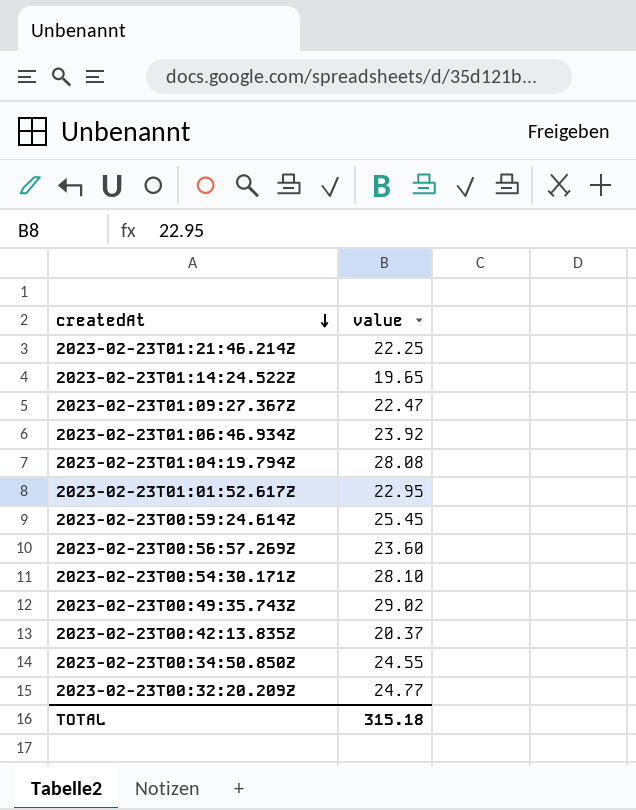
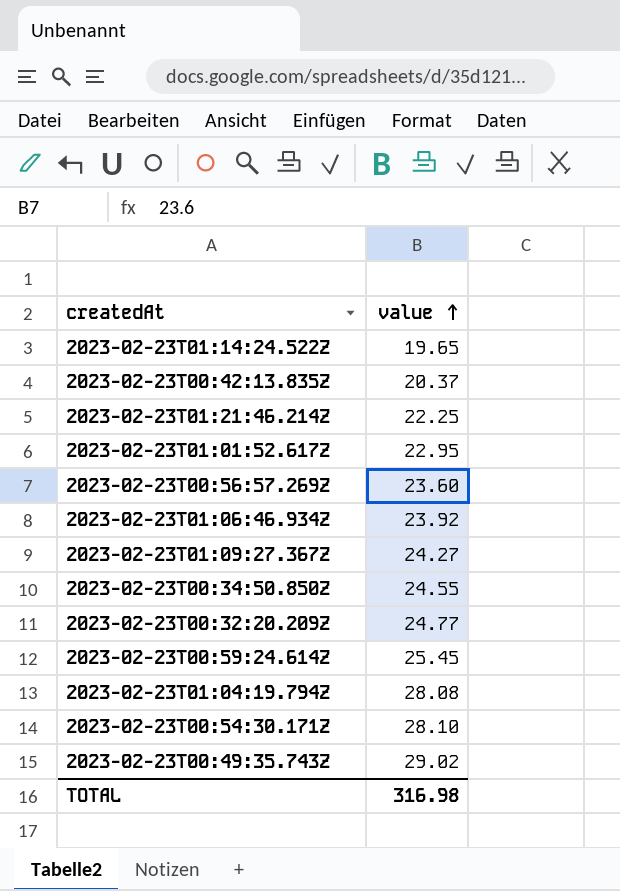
row order: createdAt descending -> value ascending
2023-02-23T01:09:27.367Z | value: 22.47 -> 24.27
TOTAL | value: 315.18 -> 316.98

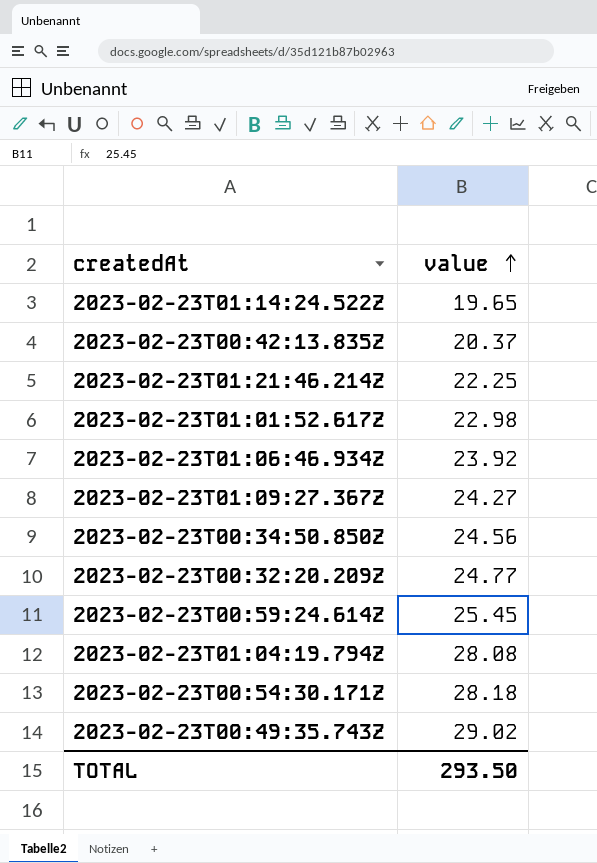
row 2023-02-23T00:56:57.269Z: 23.60 -> none
2023-02-23T01:01:52.617Z | value: 22.95 -> 22.98
2023-02-23T00:34:50.850Z | value: 24.55 -> 24.56
2023-02-23T00:54:30.171Z | value: 28.10 -> 28.18
TOTAL | value: 316.98 -> 293.50

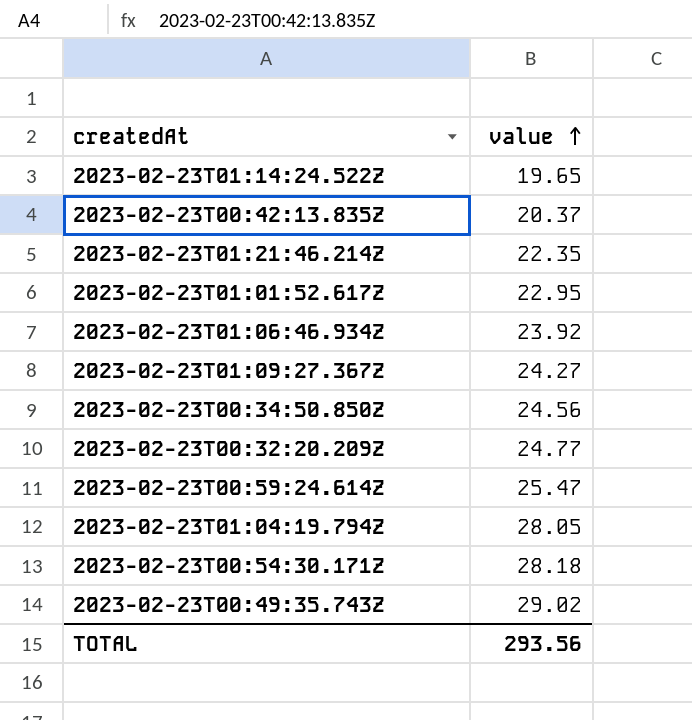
2023-02-23T01:21:46.214Z | value: 22.25 -> 22.35
2023-02-23T01:01:52.617Z | value: 22.98 -> 22.95
2023-02-23T00:59:24.614Z | value: 25.45 -> 25.47
2023-02-23T01:04:19.794Z | value: 28.08 -> 28.05
TOTAL | value: 293.50 -> 293.56

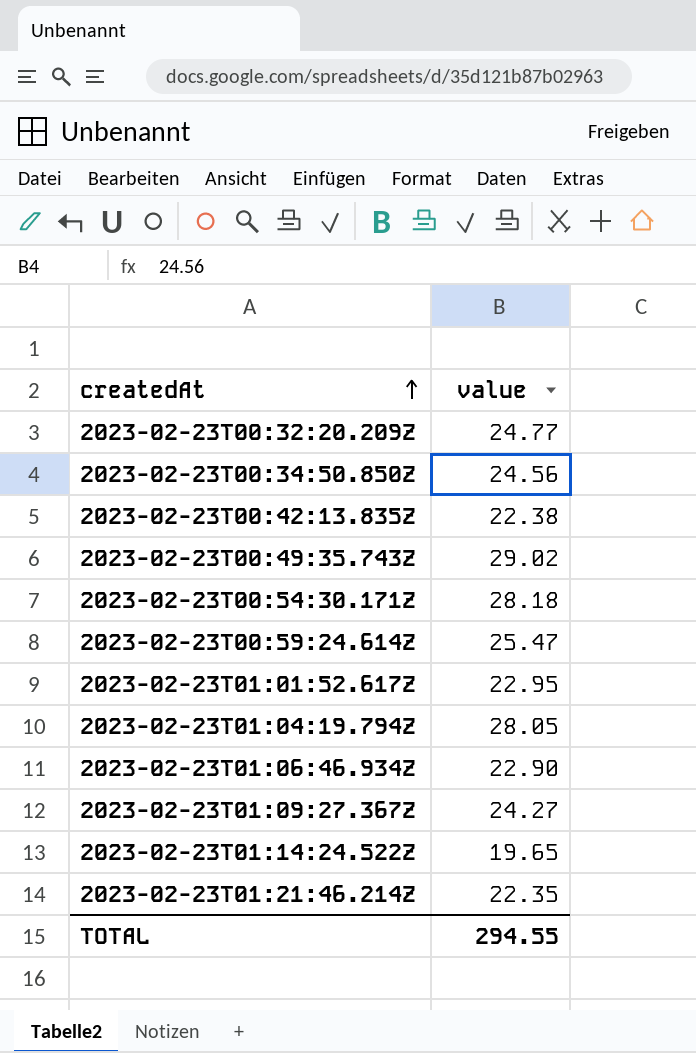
row order: value ascending -> createdAt ascending
2023-02-23T00:42:13.835Z | value: 20.37 -> 22.38
2023-02-23T01:06:46.934Z | value: 23.92 -> 22.90
TOTAL | value: 293.56 -> 294.55

